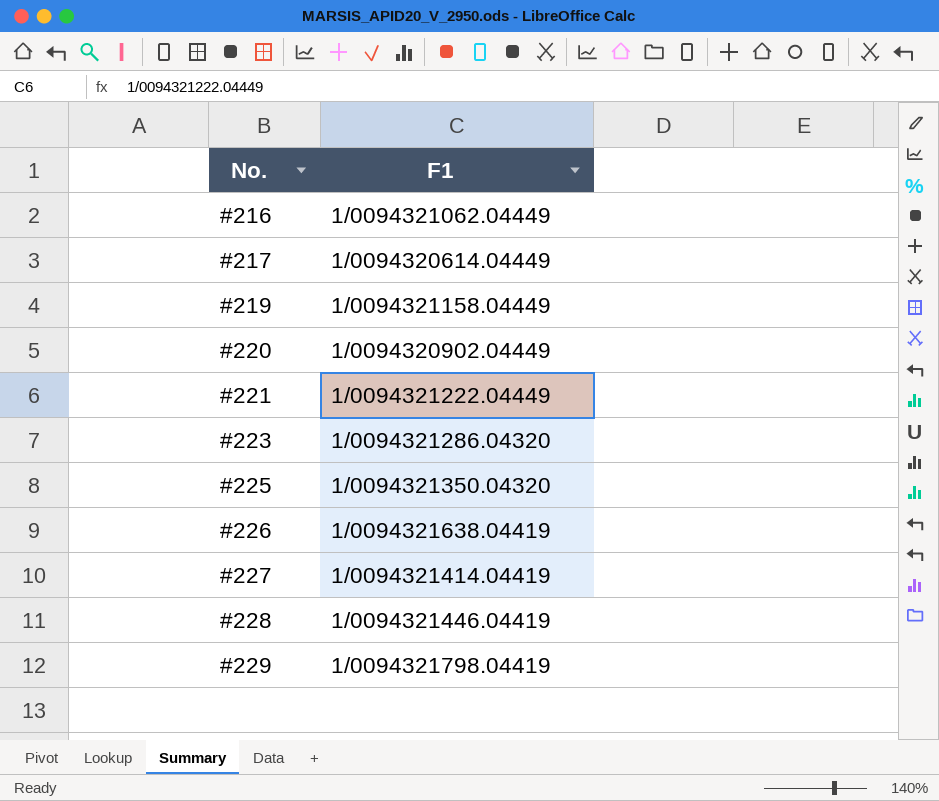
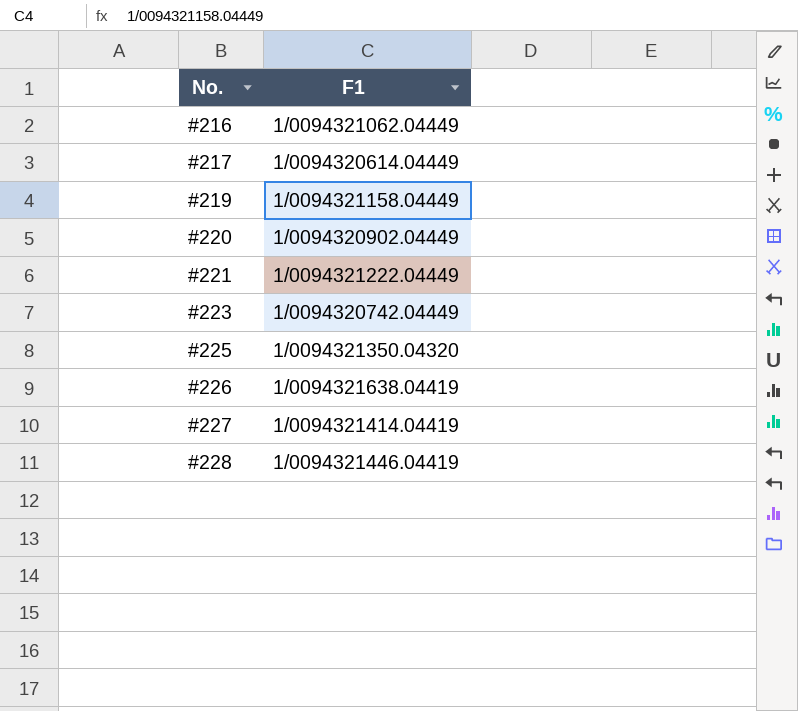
row #229: 1/0094321798.04419 -> none
#223 | F1: 1/0094321286.04320 -> 1/0094320742.04449

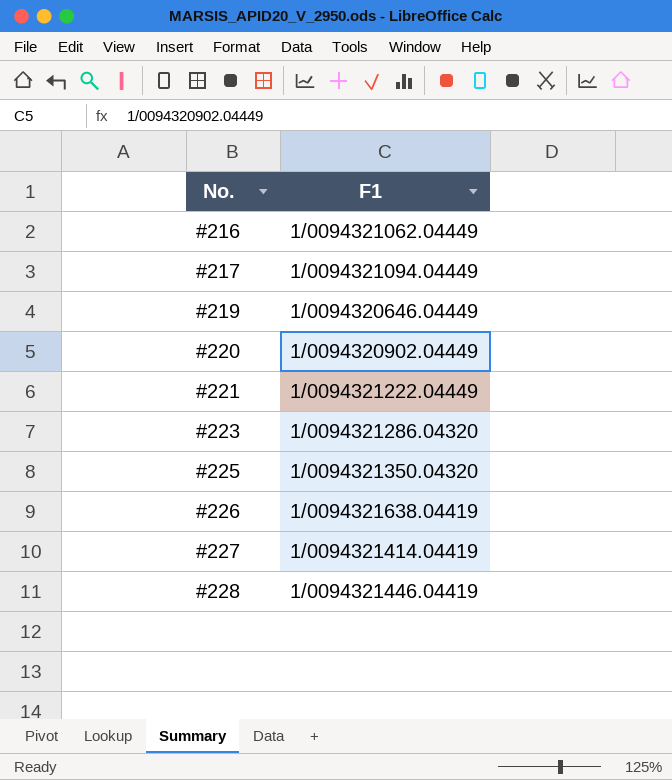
#217 | F1: 1/0094320614.04449 -> 1/0094321094.04449
#219 | F1: 1/0094321158.04449 -> 1/0094320646.04449
#223 | F1: 1/0094320742.04449 -> 1/0094321286.04320

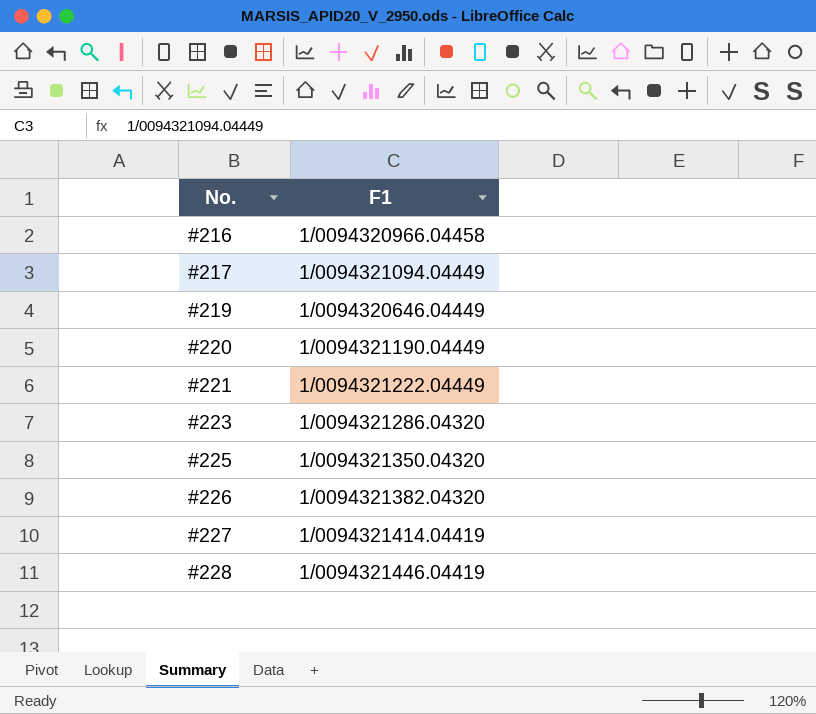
#216 | F1: 1/0094321062.04449 -> 1/0094320966.04458
#220 | F1: 1/0094320902.04449 -> 1/0094321190.04449
#226 | F1: 1/0094321638.04419 -> 1/0094321382.04320

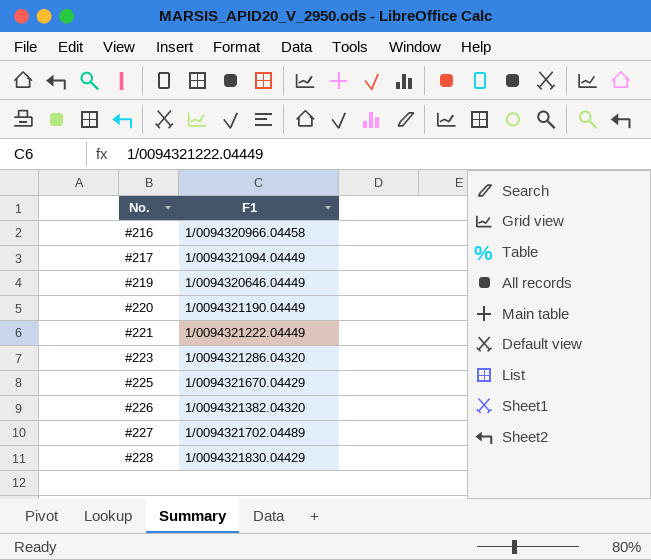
#225 | F1: 1/0094321350.04320 -> 1/0094321670.04429
#227 | F1: 1/0094321414.04419 -> 1/0094321702.04489
#228 | F1: 1/0094321446.04419 -> 1/0094321830.04429

